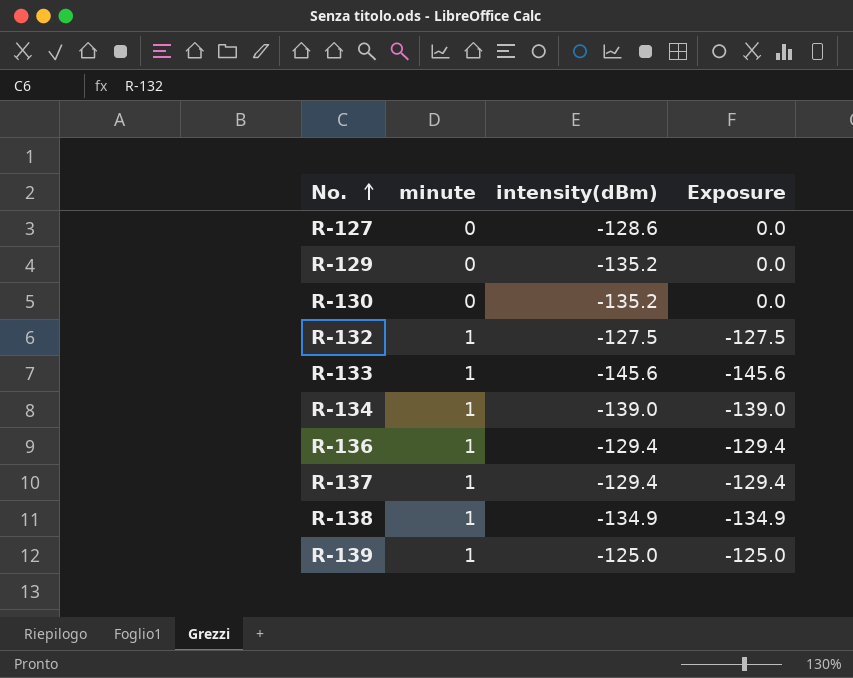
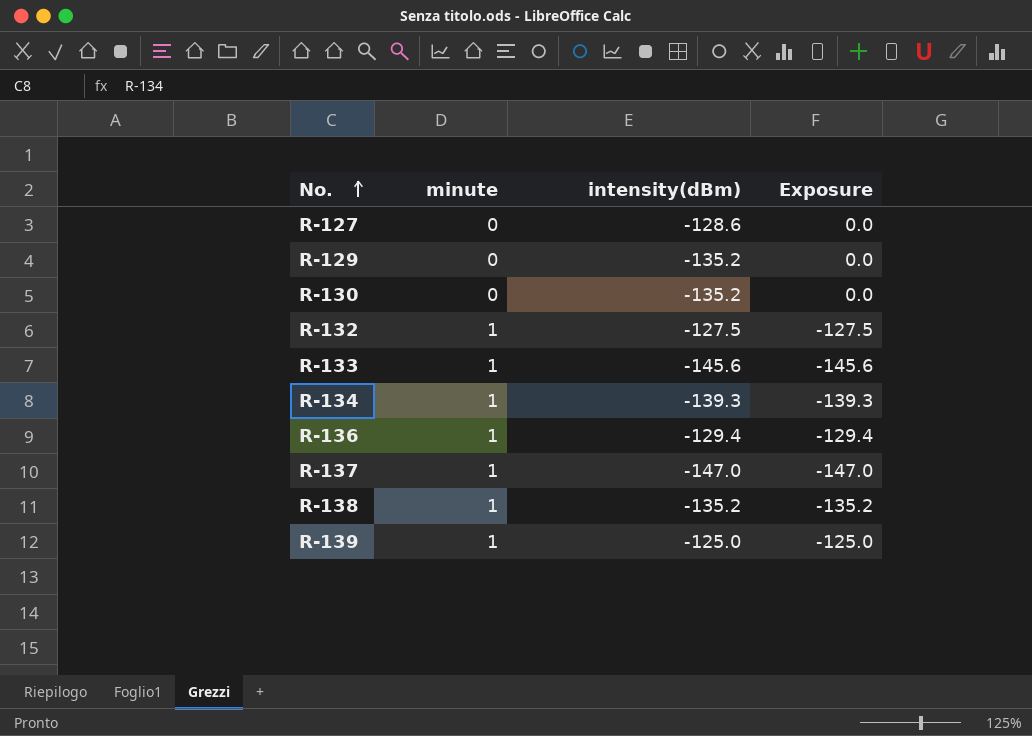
R-134 | intensity(dBm): -139.0 -> -139.3
R-134 | Exposure: -139.0 -> -139.3
R-137 | intensity(dBm): -129.4 -> -147.0
R-137 | Exposure: -129.4 -> -147.0
R-138 | intensity(dBm): -134.9 -> -135.2
R-138 | Exposure: -134.9 -> -135.2

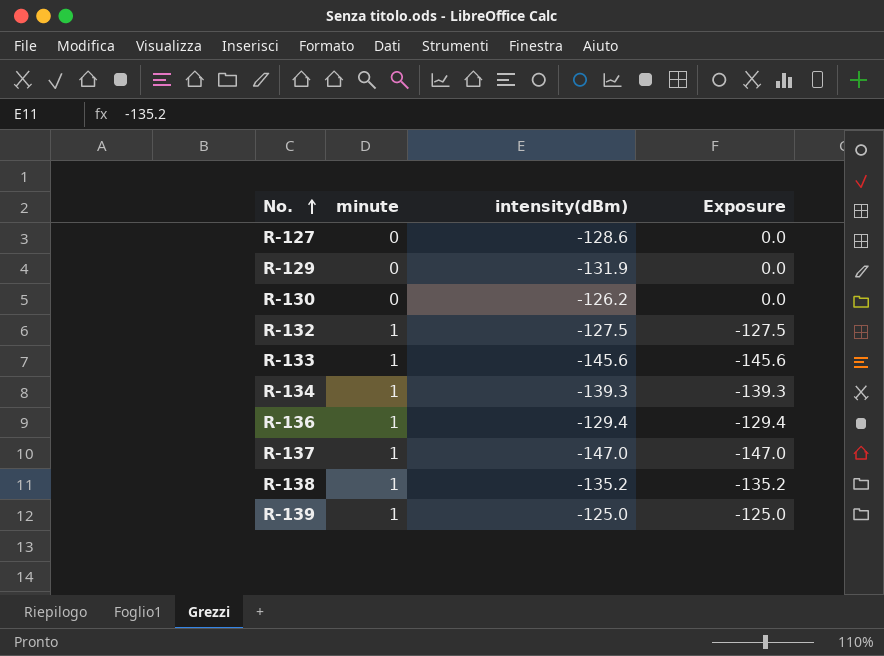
R-129 | intensity(dBm): -135.2 -> -131.9
R-130 | intensity(dBm): -135.2 -> -126.2

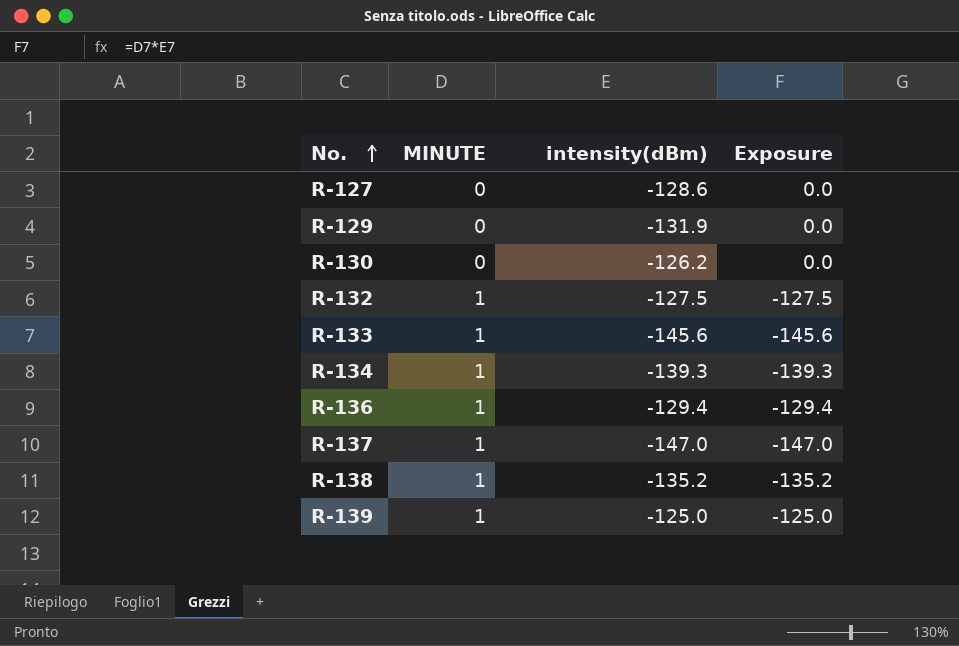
column name: minute -> MINUTE

